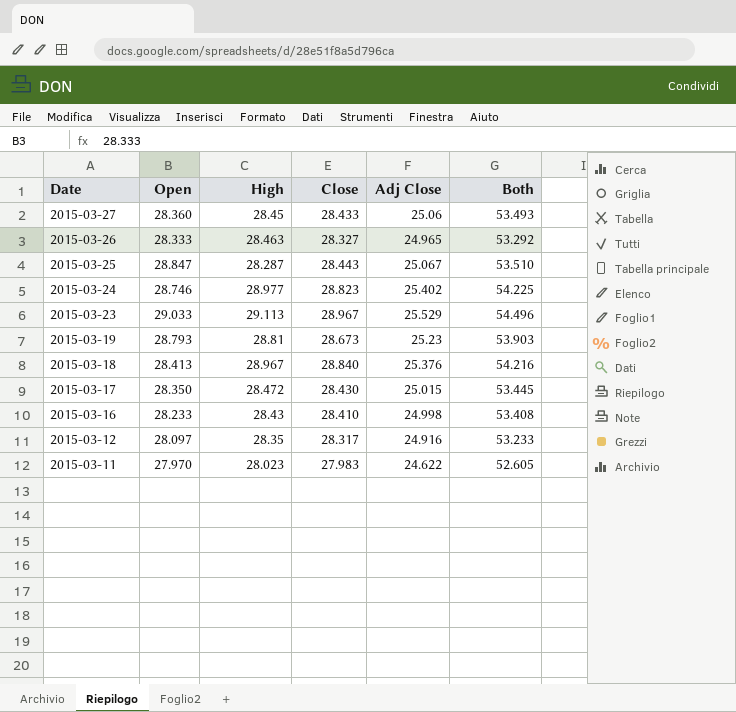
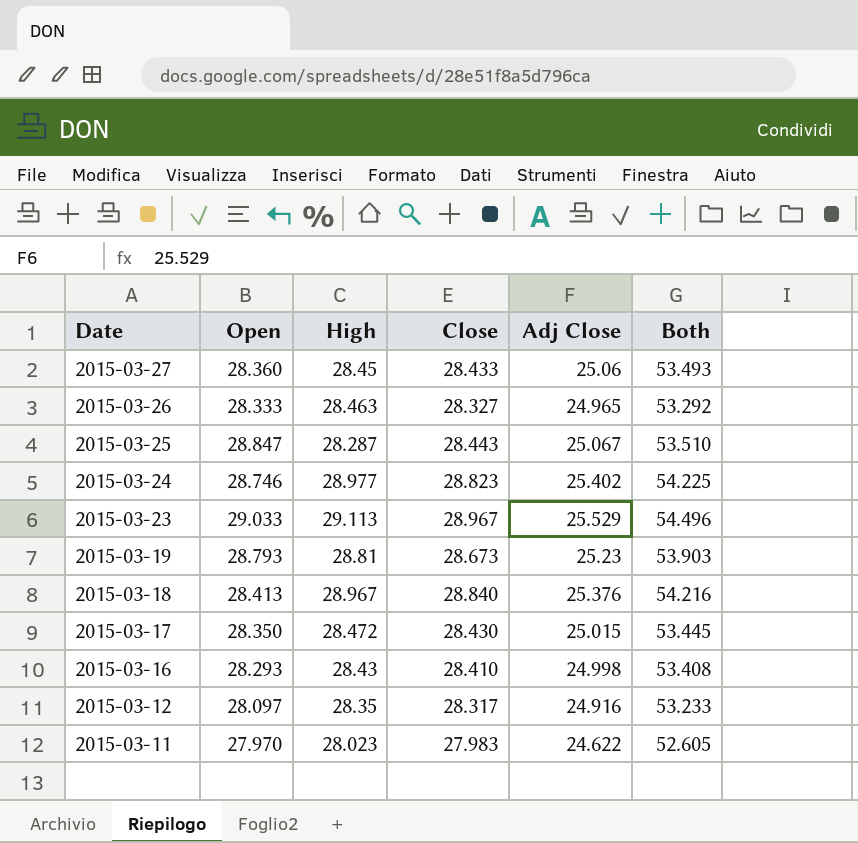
2015-03-16 | Open: 28.233 -> 28.293

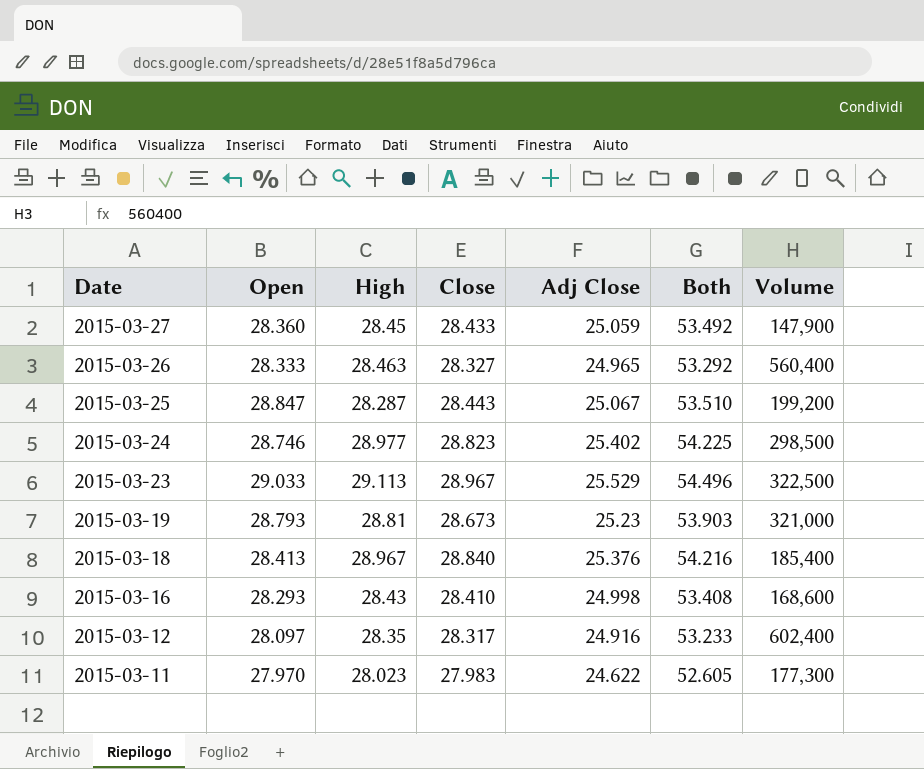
column Volume | position: none -> 7
row 2015-03-17: 28.350 | 28.472 | 28.430 | 25.015 | 53.445 -> none
2015-03-27 | Adj Close: 25.06 -> 25.059
2015-03-27 | Both: 53.493 -> 53.492

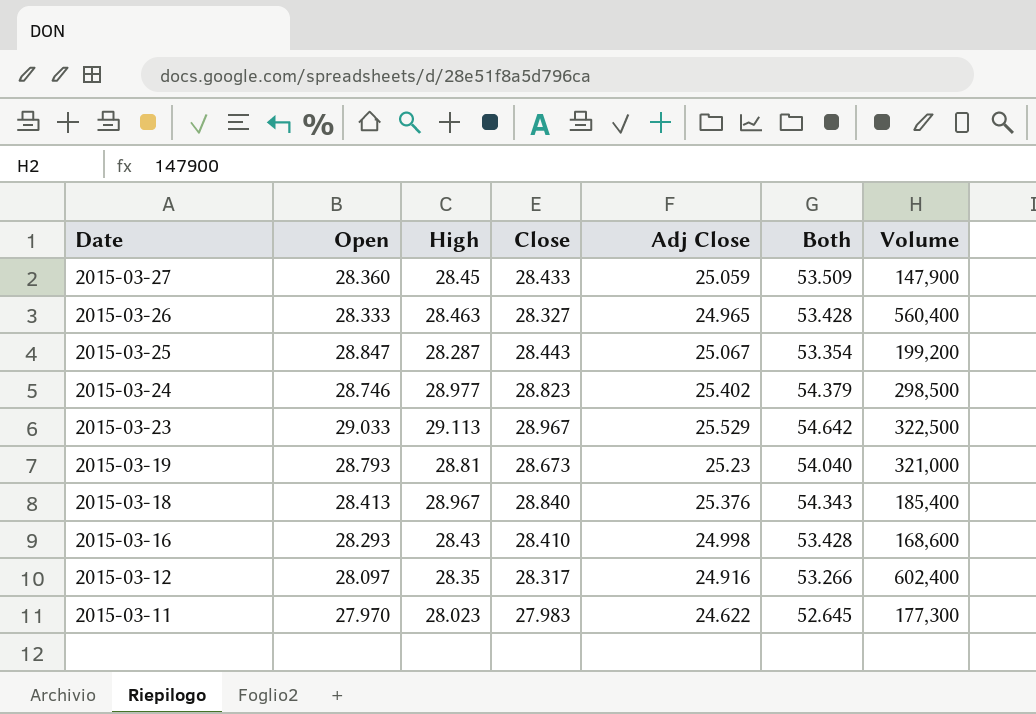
column Both | formula: [Close] + [Adj Close] -> [High] + [Adj Close]

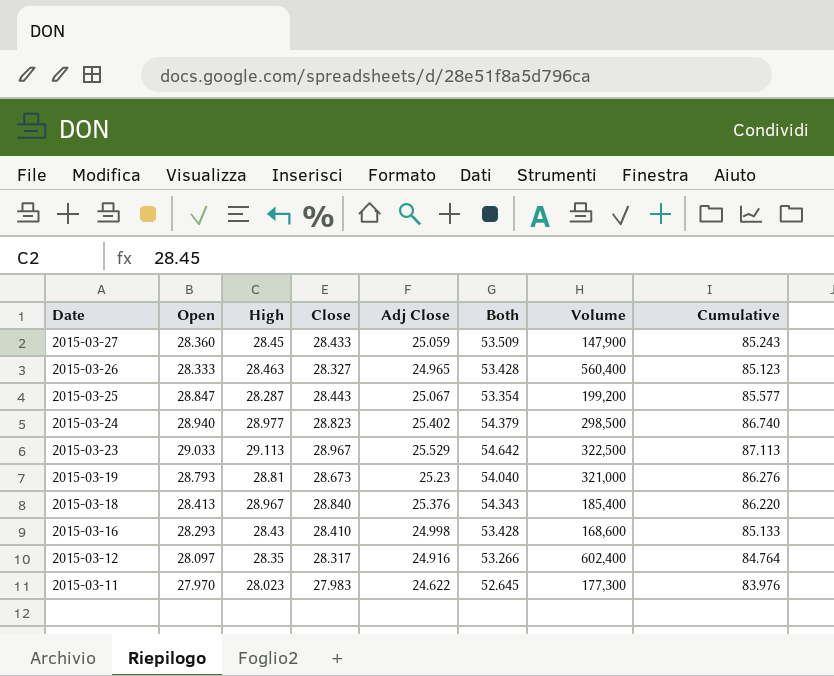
column Cumulative | formula: none -> [Open] + [High] + [Close]
2015-03-24 | Open: 28.746 -> 28.940

